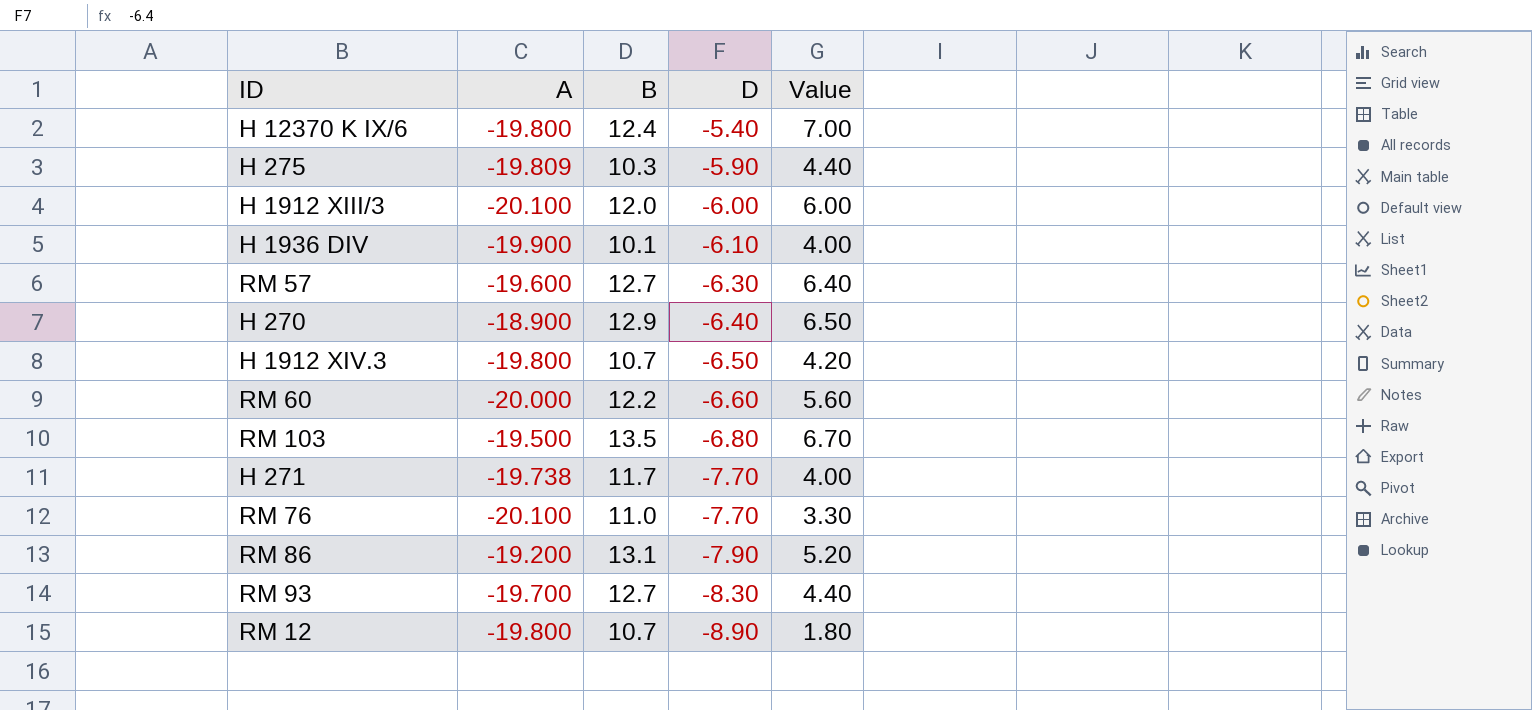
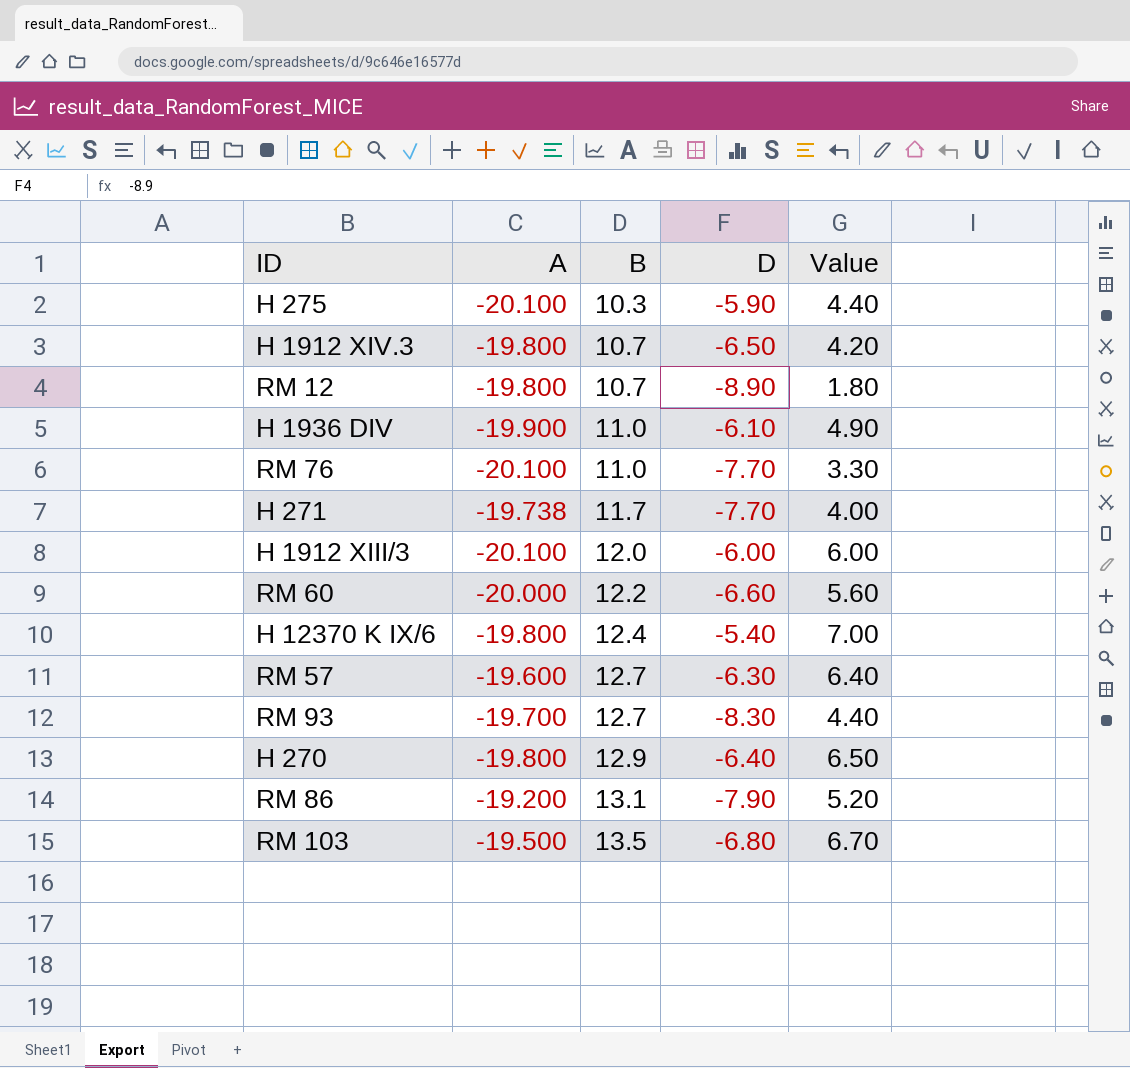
row order: D descending -> B ascending
H 275 | A: -19.809 -> -20.100
H 1936 DIV | B: 10.1 -> 11.0
H 1936 DIV | Value: 4.00 -> 4.90
H 270 | A: -18.900 -> -19.800

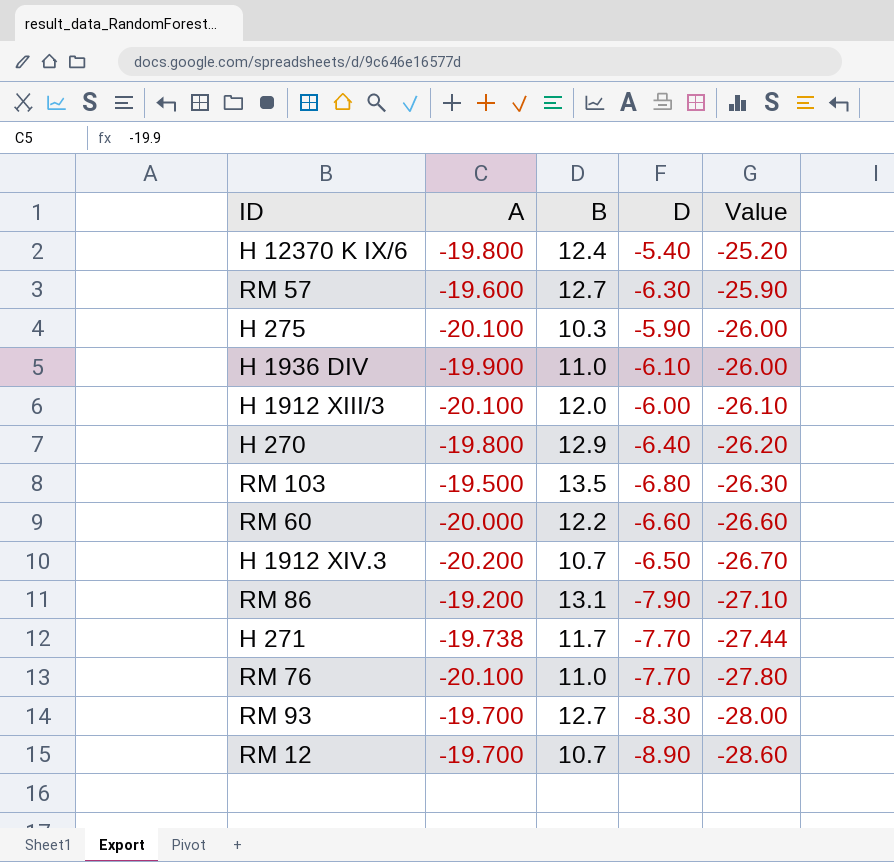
row order: B ascending -> Value descending
column Value | formula: [B] + [D] -> [A] + [D]
H 1912 XIV.3 | A: -19.800 -> -20.200
RM 12 | A: -19.800 -> -19.700

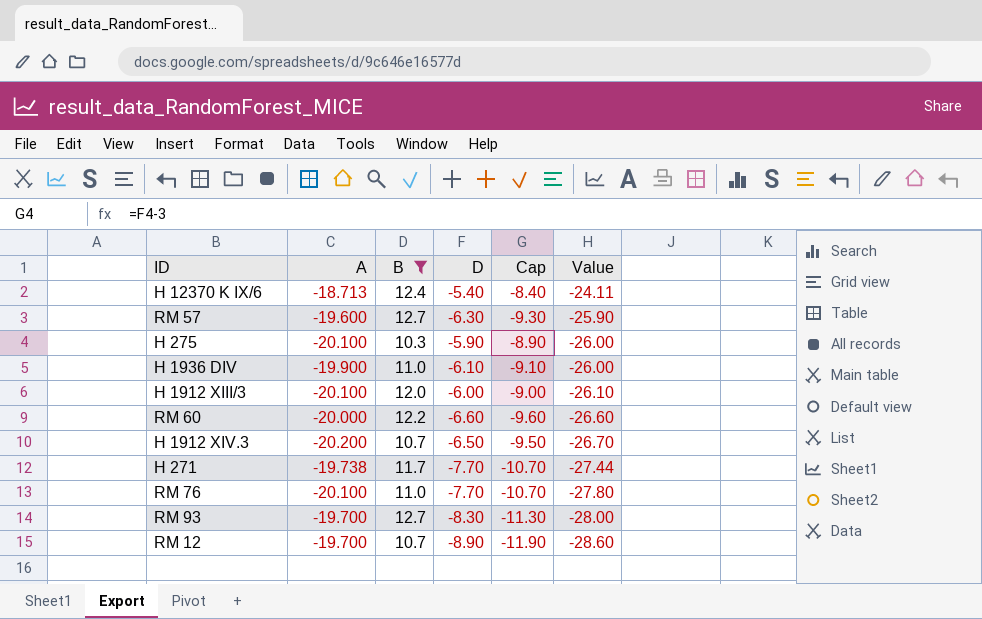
filter: none -> B <= 12.7
column Cap | formula: none -> [D] - 3
H 12370 K IX/6 | A: -19.800 -> -18.713
H 12370 K IX/6 | Value: -25.20 -> -24.11

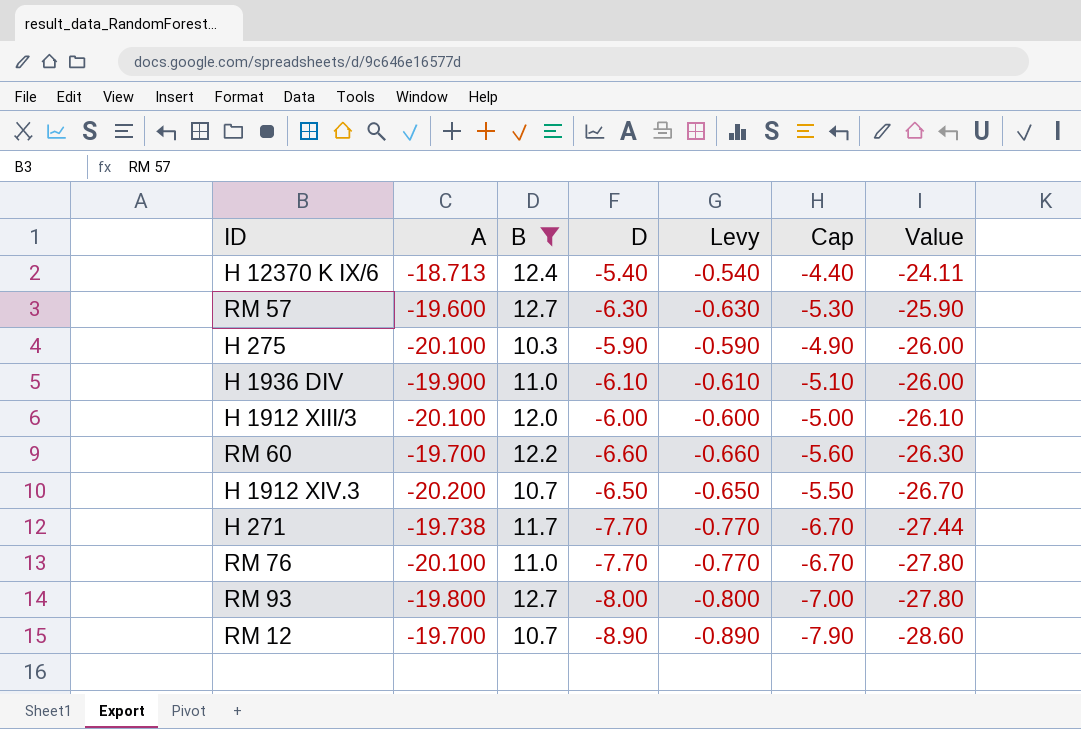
column Levy | formula: none -> [D] * 0.1
column Cap | formula: [D] - 3 -> [D] + 1
RM 60 | A: -20.000 -> -19.700
RM 60 | Value: -26.60 -> -26.30
RM 93 | A: -19.700 -> -19.800
RM 93 | D: -8.30 -> -8.00
RM 93 | Value: -28.00 -> -27.80

